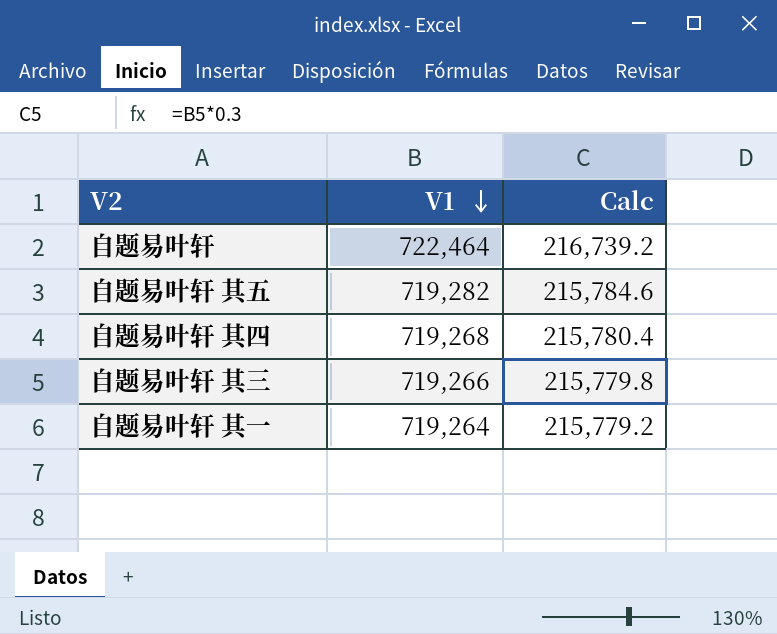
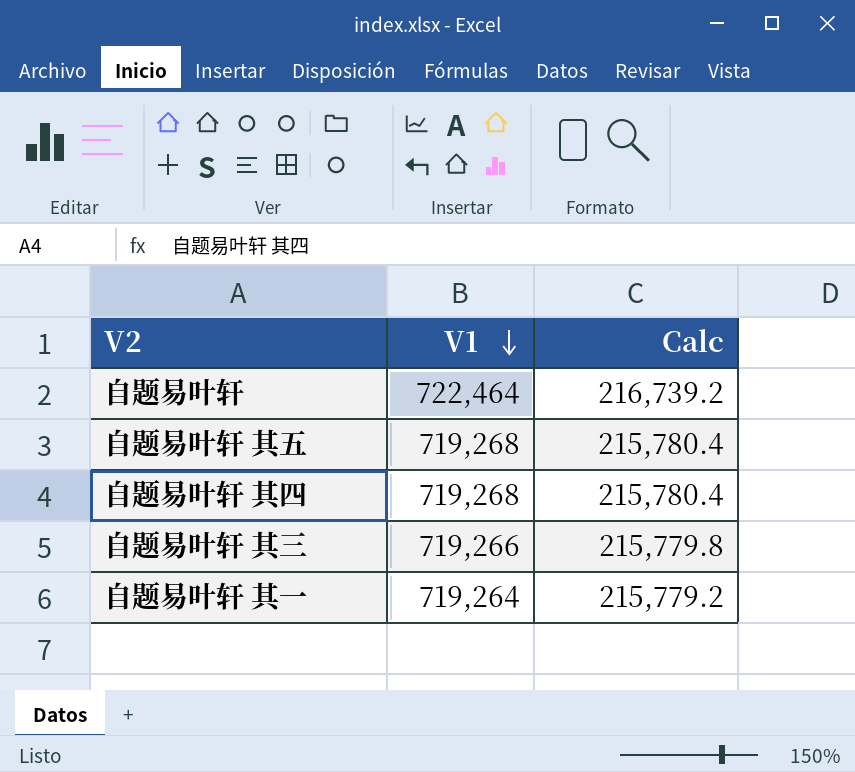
自题易叶轩 其五 | V1: 719,282 -> 719,268
自题易叶轩 其五 | Calc: 215,784.6 -> 215,780.4

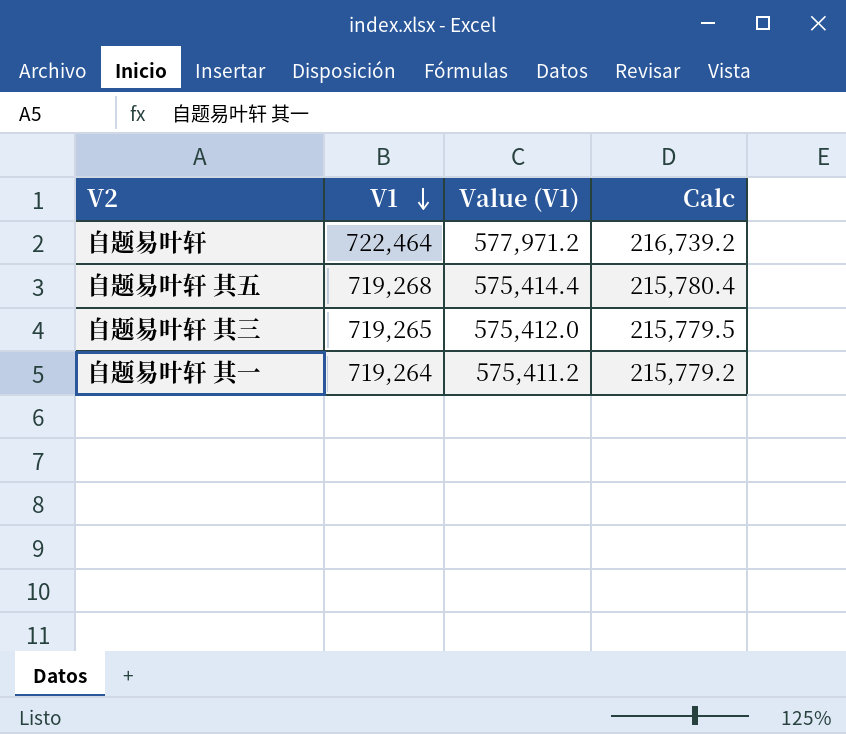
column Value (V1) | formula: none -> [V1] * 0.8
row 自题易叶轩 其四: 719,268 | 215,780.4 -> none
自题易叶轩 其三 | V1: 719,266 -> 719,265
自题易叶轩 其三 | Calc: 215,779.8 -> 215,779.5

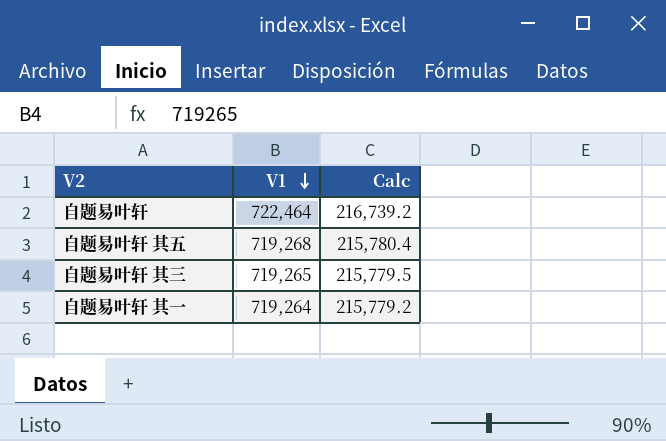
column Value (V1) | formula: [V1] * 0.8 -> none

